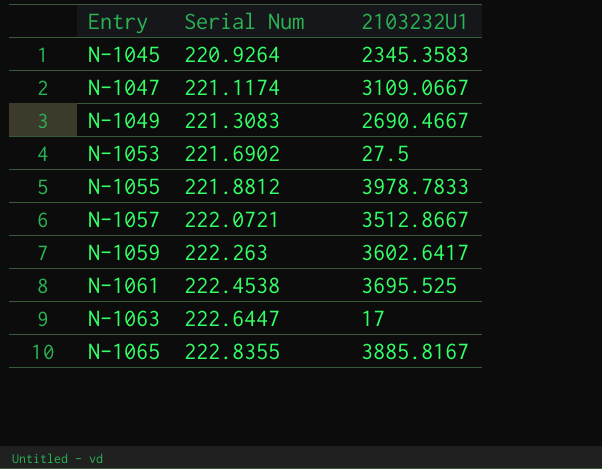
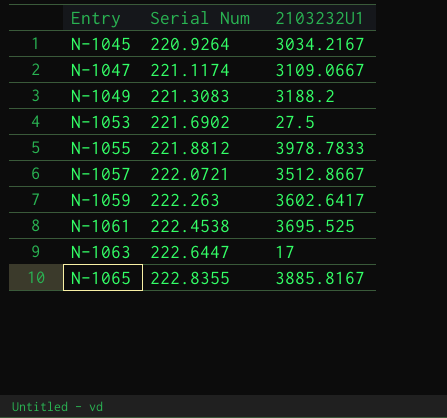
N-1045 | 2103232U1: 2345.3583 -> 3034.2167
N-1049 | 2103232U1: 2690.4667 -> 3188.2

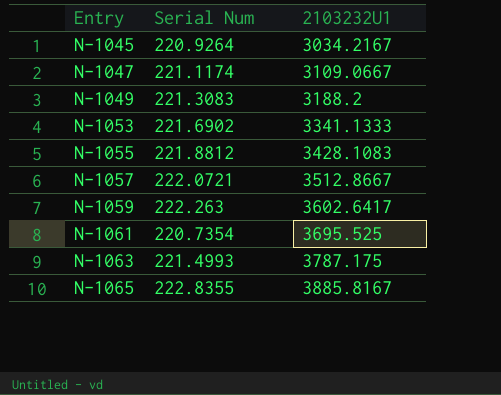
N-1053 | 2103232U1: 27.5 -> 3341.1333
N-1055 | 2103232U1: 3978.7833 -> 3428.1083
N-1061 | Serial Num: 222.4538 -> 220.7354
N-1063 | Serial Num: 222.6447 -> 221.4993
N-1063 | 2103232U1: 17 -> 3787.175

